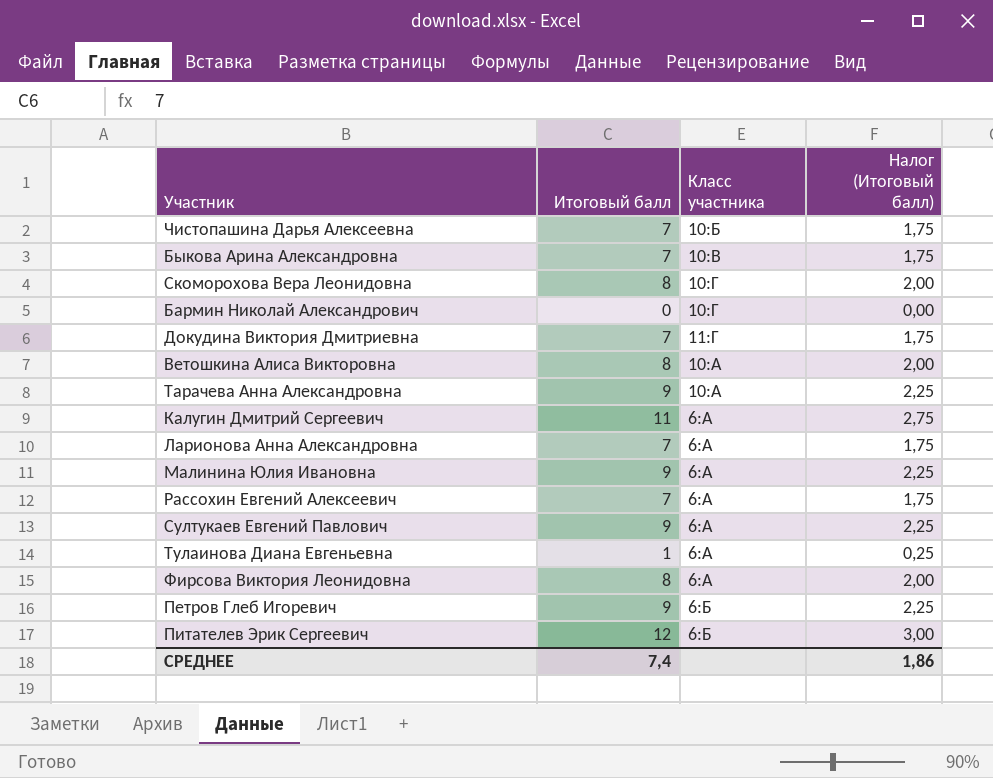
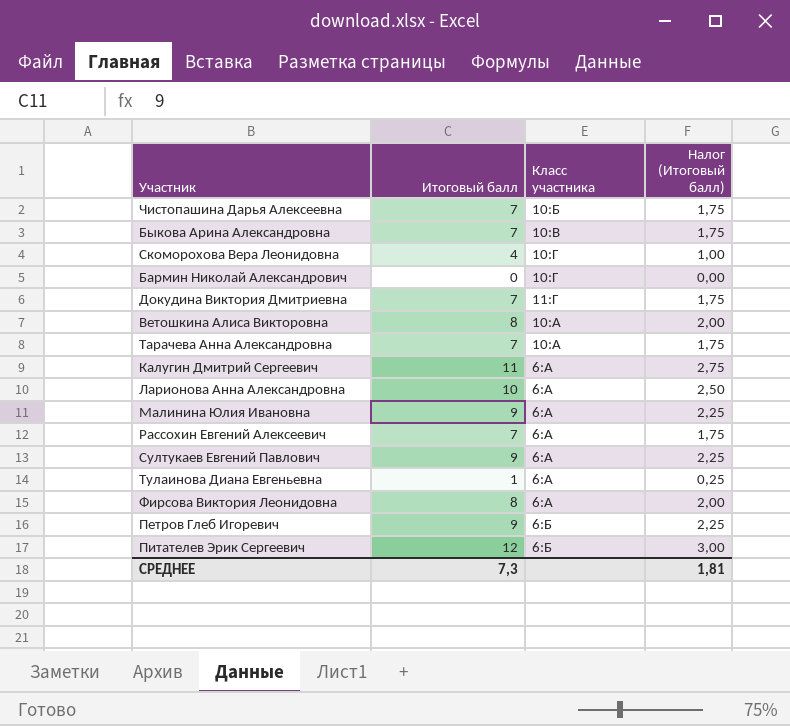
Скоморохова Вера Леонидовна | Итоговый балл: 8 -> 4
Скоморохова Вера Леонидовна | Налог (Итоговый балл): 2,00 -> 1,00
Тарачева Анна Александровна | Итоговый балл: 9 -> 7
Тарачева Анна Александровна | Налог (Итоговый балл): 2,25 -> 1,75
Ларионова Анна Александровна | Итоговый балл: 7 -> 10
Ларионова Анна Александровна | Налог (Итоговый балл): 1,75 -> 2,50
СРЕДНЕЕ | Итоговый балл: 7,4 -> 7,3
СРЕДНЕЕ | Налог (Итоговый балл): 1,86 -> 1,81

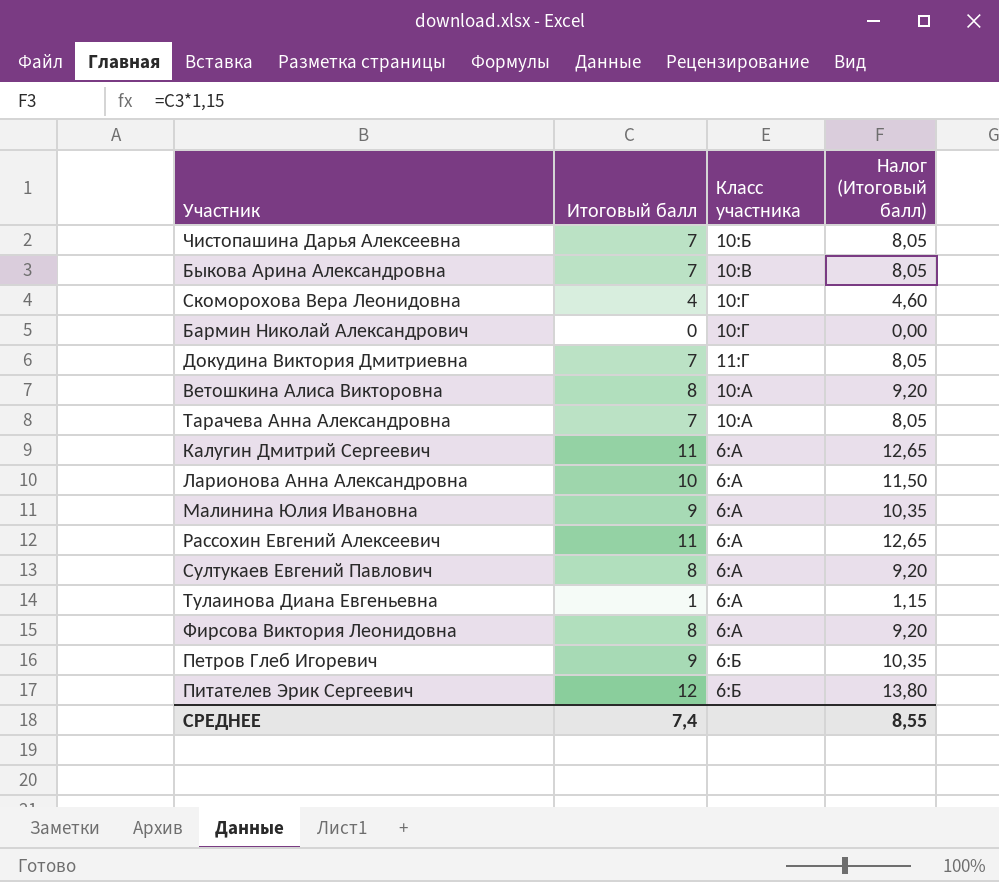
column Налог (Итоговый балл) | formula: [Итоговый балл] * 0,25 -> [Итоговый балл] * 1,15
Рассохин Евгений Алексеевич | Итоговый балл: 7 -> 11
Султукаев Евгений Павлович | Итоговый балл: 9 -> 8
СРЕДНЕЕ | Итоговый балл: 7,3 -> 7,4
СРЕДНЕЕ | Налог (Итоговый балл): 1,81 -> 8,55

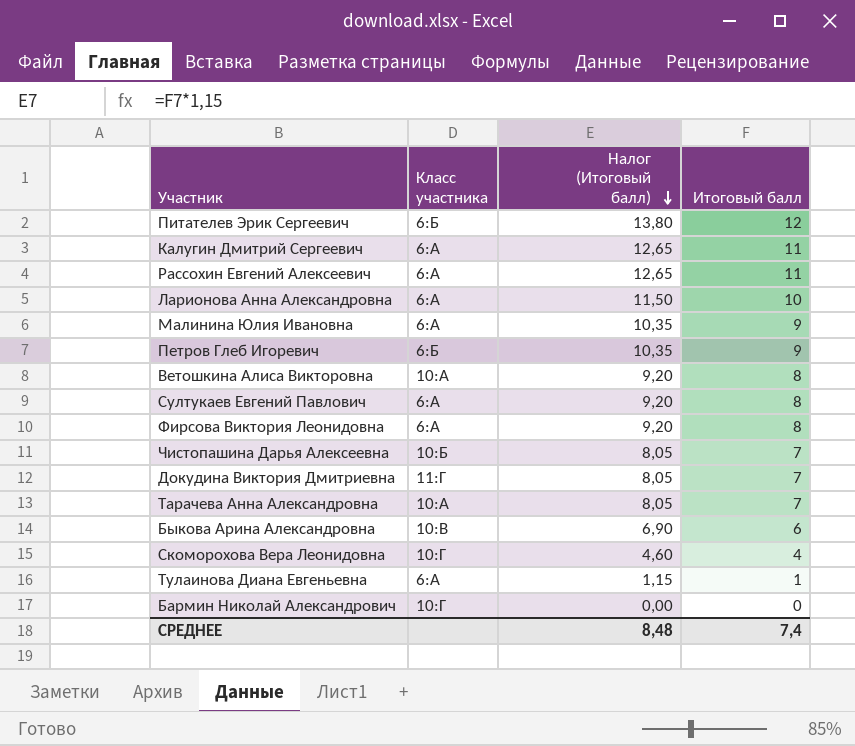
row order: none -> Налог (Итоговый балл) descending
column Итоговый балл | position: 2 -> 4
Быкова Арина Александровна | Налог (Итоговый балл): 8,05 -> 6,90
Быкова Арина Александровна | Итоговый балл: 7 -> 6
СРЕДНЕЕ | Налог (Итоговый балл): 8,55 -> 8,48

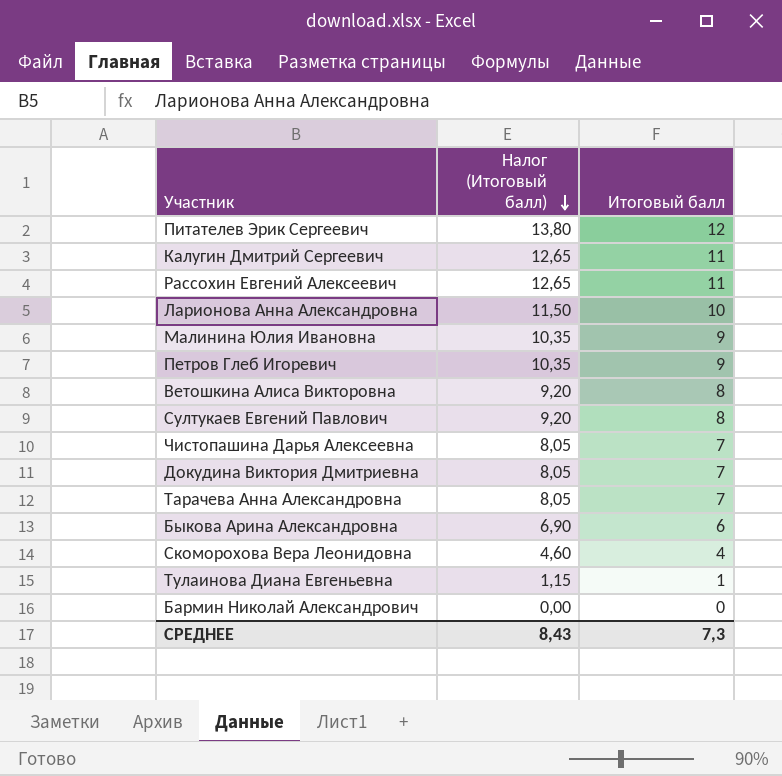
column Класс участника | position: 2 -> none
row Фирсова Виктория Леонидовна: 6:А | 9,20 | 8 -> none
СРЕДНЕЕ | Налог (Итоговый балл): 8,48 -> 8,43
СРЕДНЕЕ | Итоговый балл: 7,4 -> 7,3

